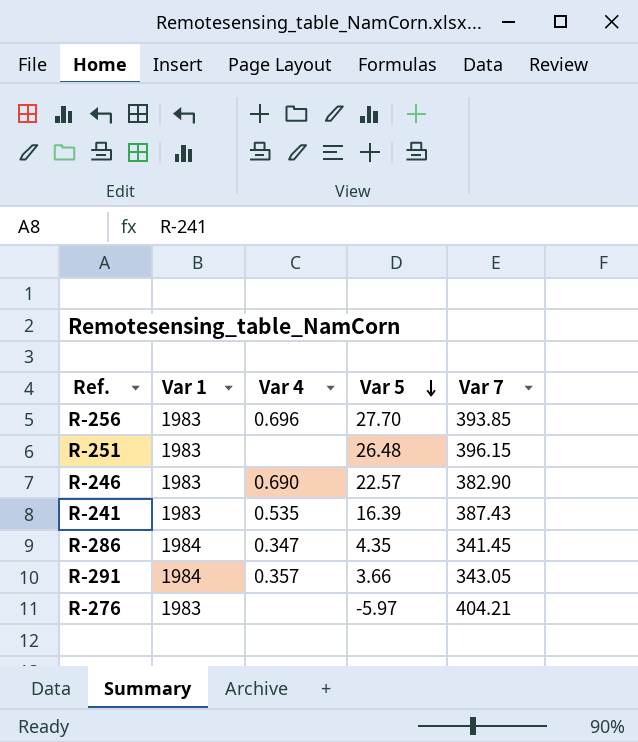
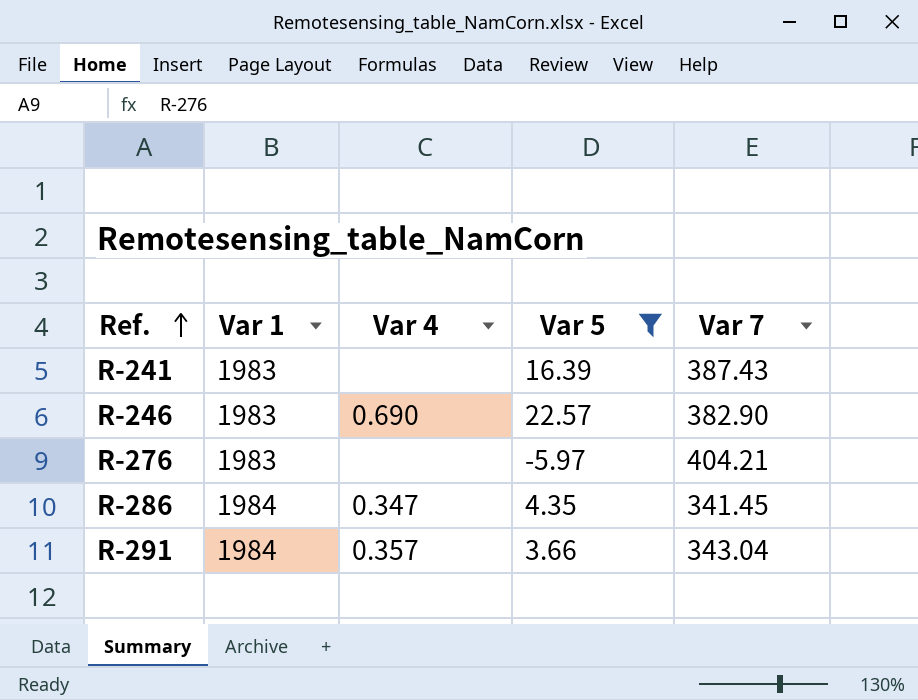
filter: none -> Var 5 <= 22.57
row order: Var 5 descending -> Ref. ascending
R-241 | Var 4: 0.535 -> none
R-291 | Var 7: 343.05 -> 343.04

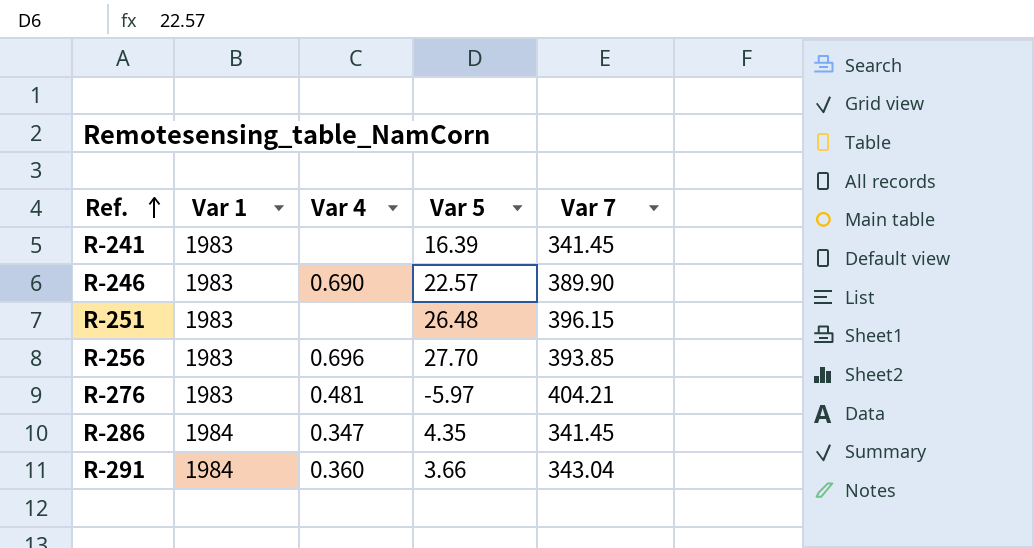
filter: Var 5 <= 22.57 -> none
R-241 | Var 7: 387.43 -> 341.45
R-246 | Var 7: 382.90 -> 389.90
R-276 | Var 4: none -> 0.481
R-291 | Var 4: 0.357 -> 0.360

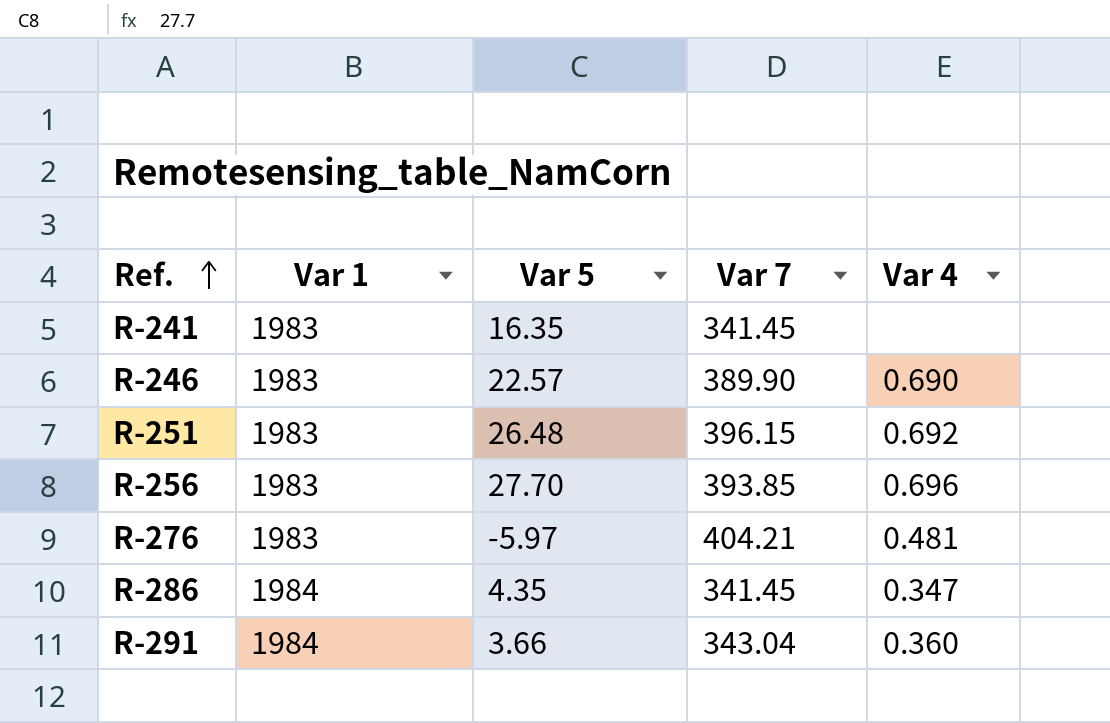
column Var 4 | position: 3 -> 5
R-241 | Var 5: 16.39 -> 16.35
R-251 | Var 4: none -> 0.692

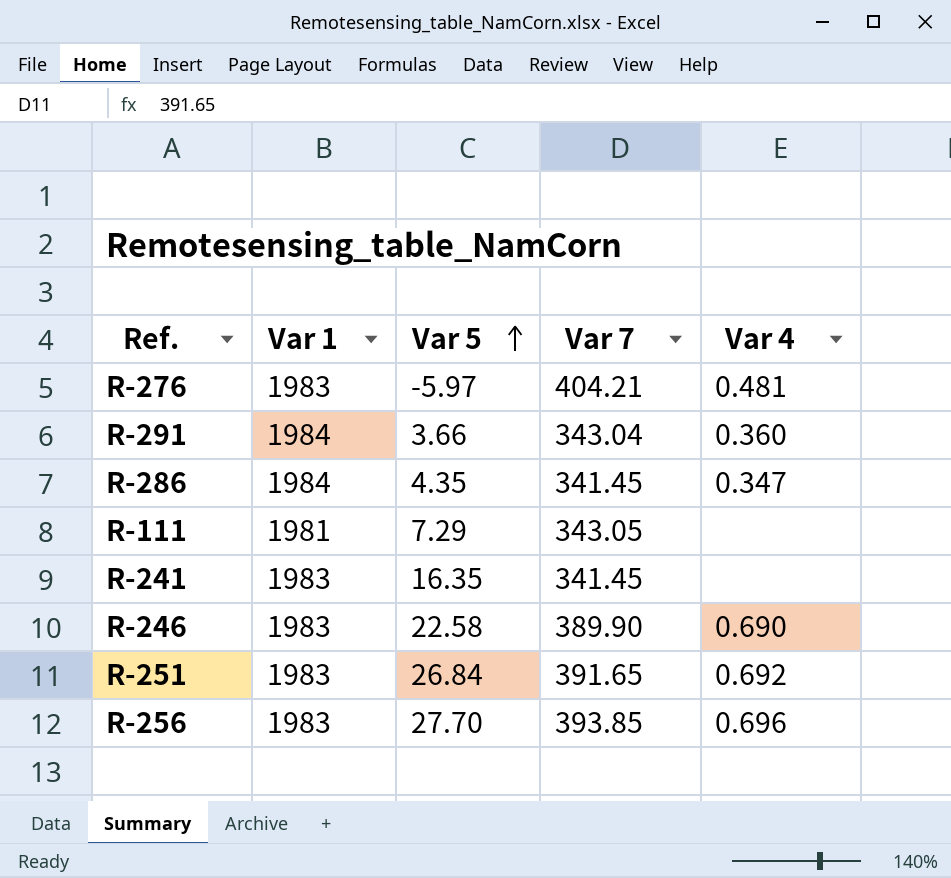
row order: Ref. ascending -> Var 5 ascending
row R-111: none -> 1981 | 7.29 | 343.05 | none
R-246 | Var 5: 22.57 -> 22.58
R-251 | Var 5: 26.48 -> 26.84
R-251 | Var 7: 396.15 -> 391.65

